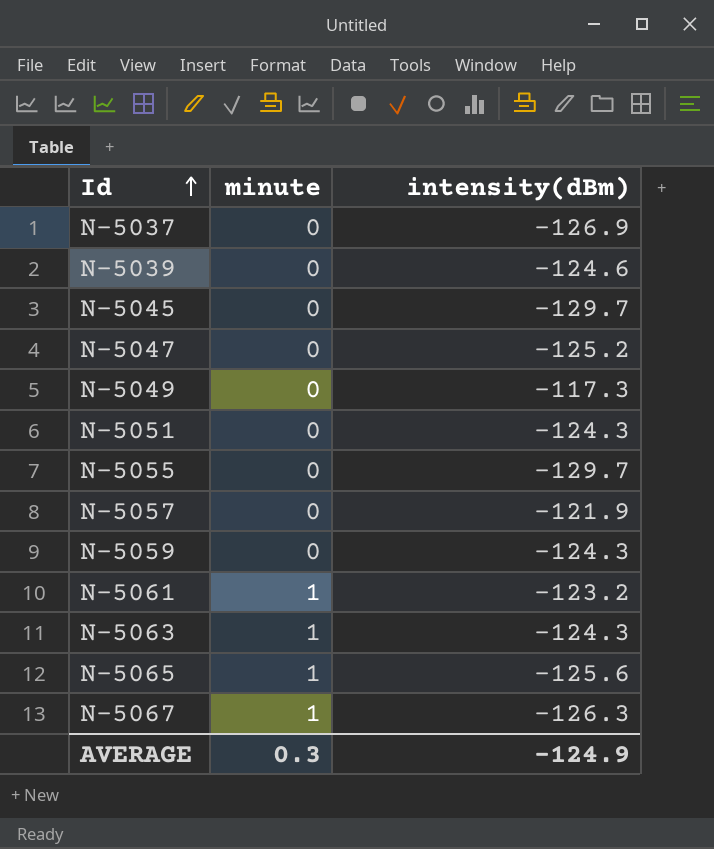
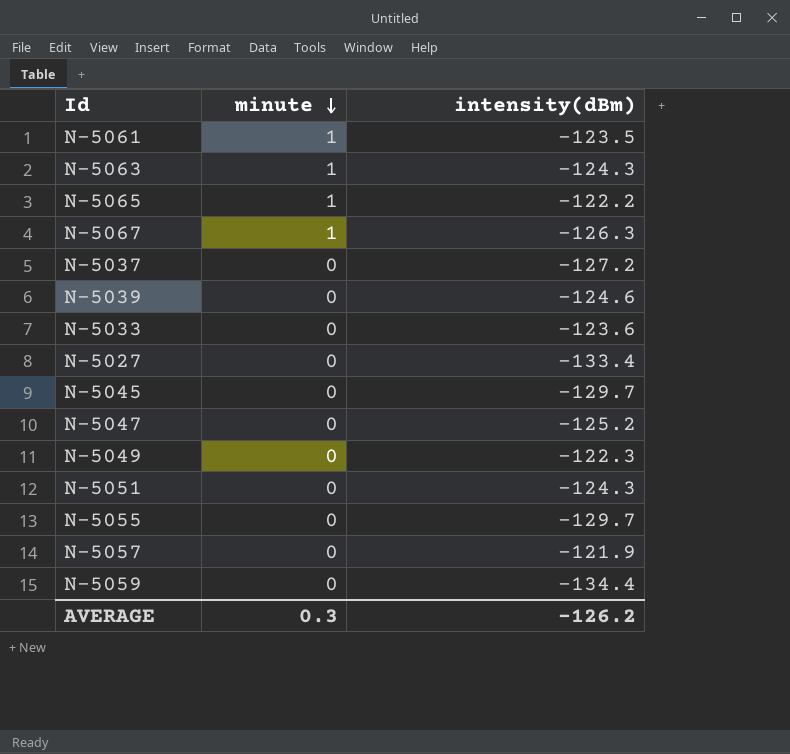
row order: Id ascending -> minute descending
N-5061 | intensity(dBm): -123.2 -> -123.5
N-5065 | intensity(dBm): -125.6 -> -122.2
N-5037 | intensity(dBm): -126.9 -> -127.2
row N-5033: none -> 0 | -123.6
row N-5027: none -> 0 | -133.4
N-5049 | intensity(dBm): -117.3 -> -122.3
N-5059 | intensity(dBm): -124.3 -> -134.4
AVERAGE | intensity(dBm): -124.9 -> -126.2

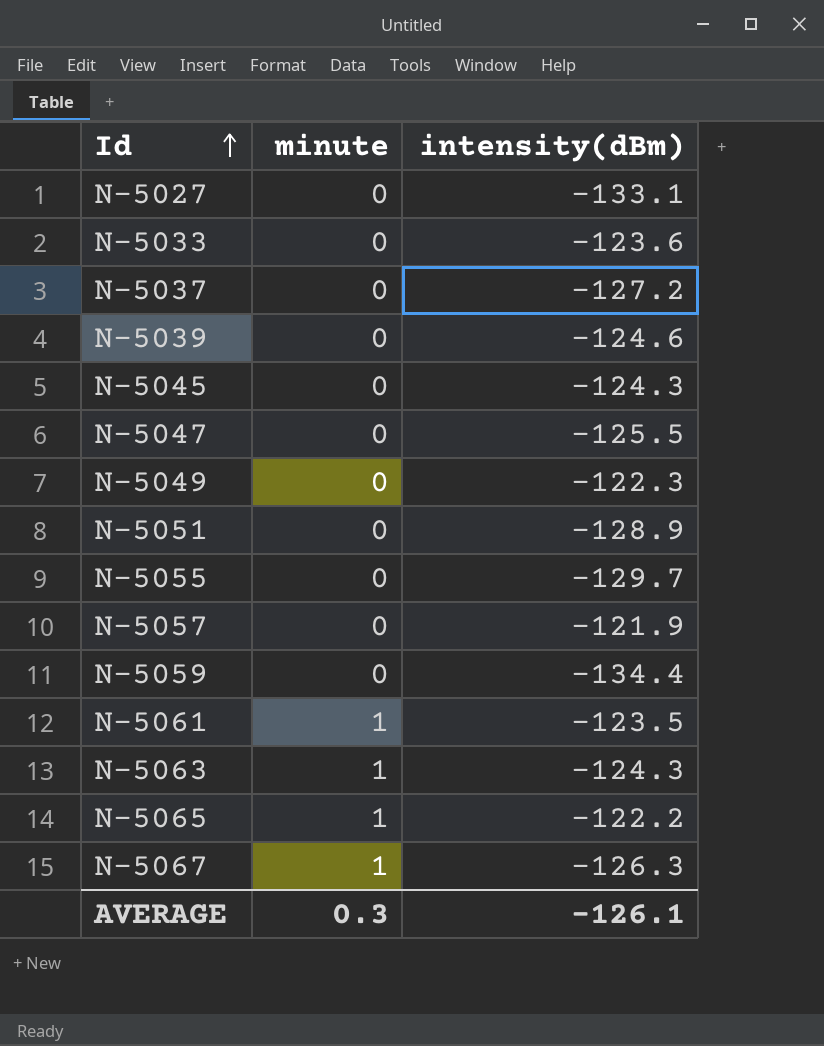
row order: minute descending -> Id ascending
N-5027 | intensity(dBm): -133.4 -> -133.1
N-5045 | intensity(dBm): -129.7 -> -124.3
N-5047 | intensity(dBm): -125.2 -> -125.5
N-5051 | intensity(dBm): -124.3 -> -128.9
AVERAGE | intensity(dBm): -126.2 -> -126.1

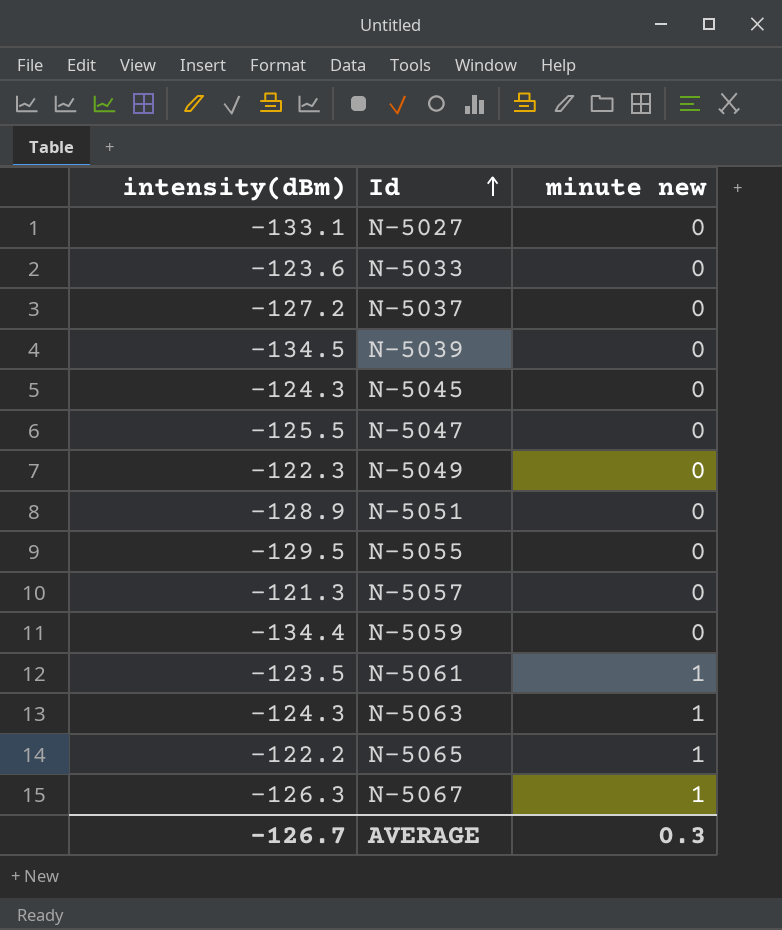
column intensity(dBm) | position: 3 -> 1
column name: minute -> minute new
N-5039 | intensity(dBm): -124.6 -> -134.5
N-5055 | intensity(dBm): -129.7 -> -129.5
N-5057 | intensity(dBm): -121.9 -> -121.3
AVERAGE | intensity(dBm): -126.1 -> -126.7

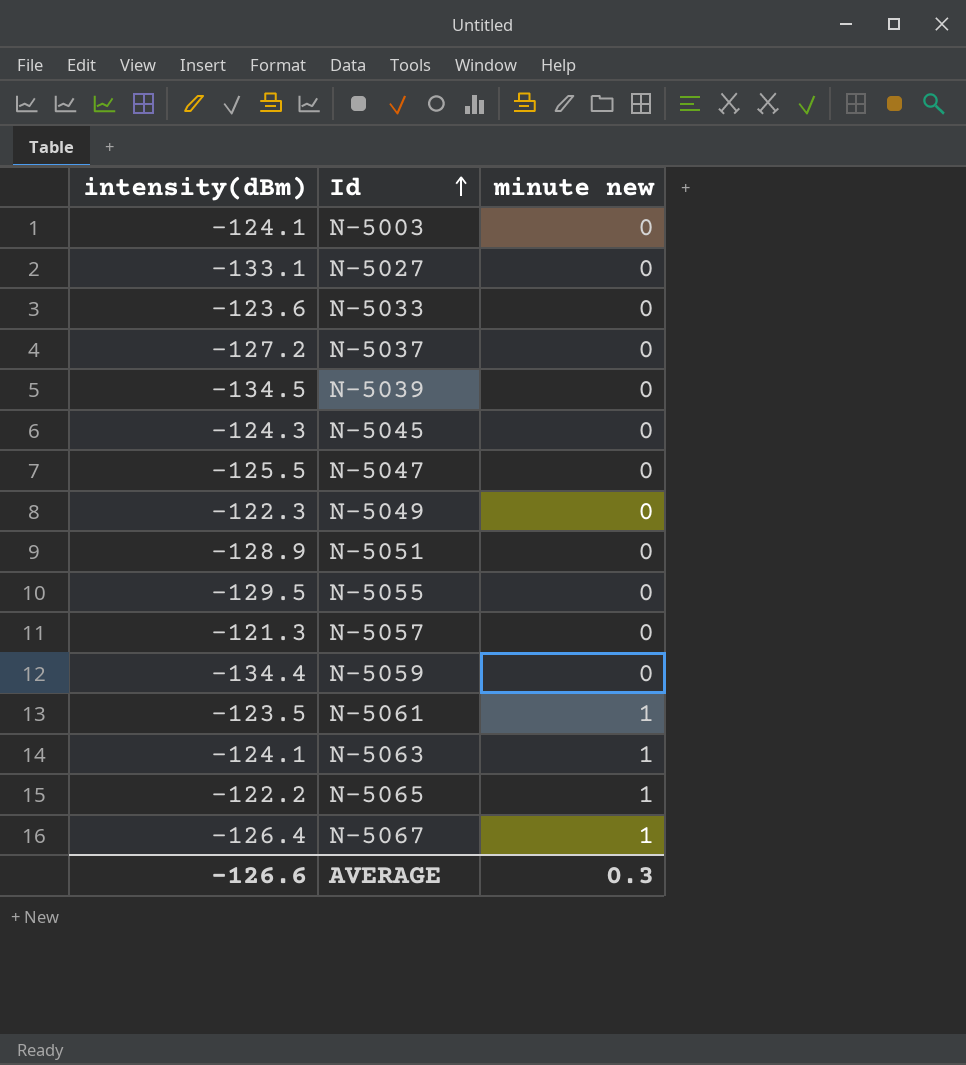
row N-5003: none -> -124.1 | 0
N-5063 | intensity(dBm): -124.3 -> -124.1
N-5067 | intensity(dBm): -126.3 -> -126.4
AVERAGE | intensity(dBm): -126.7 -> -126.6

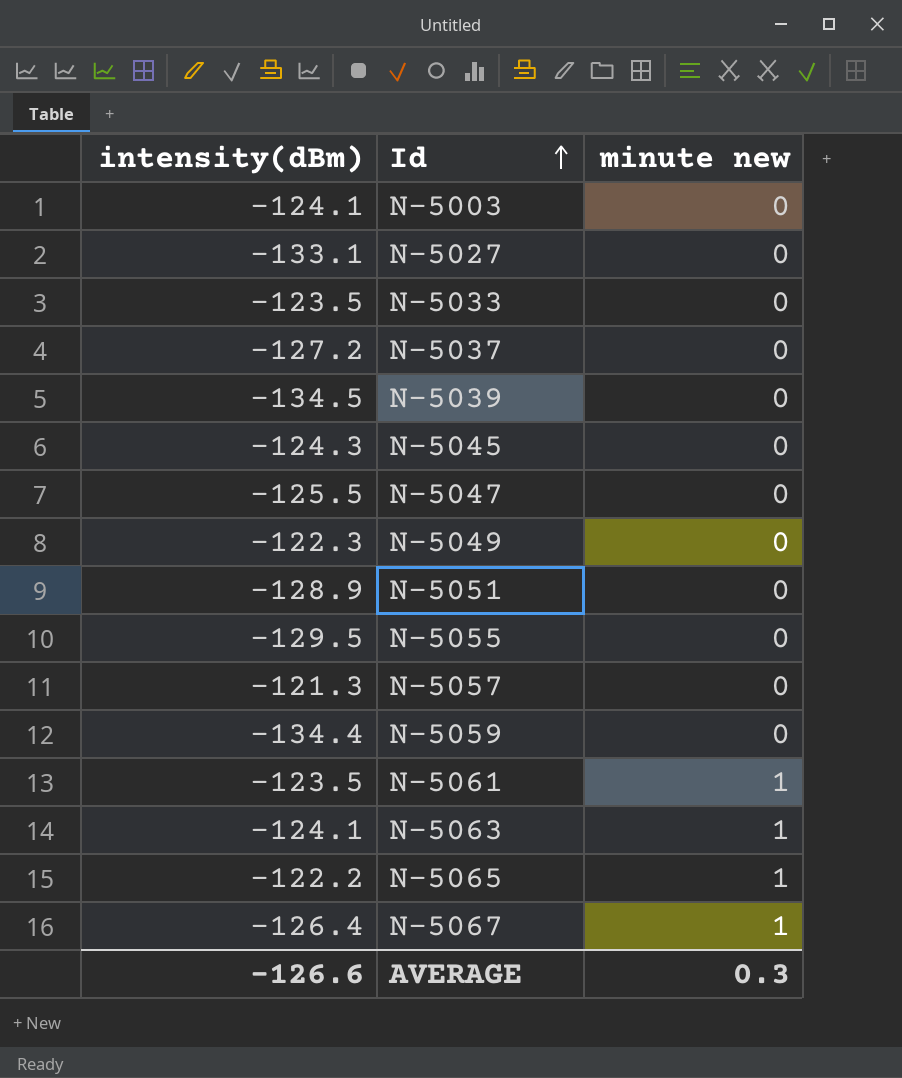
N-5033 | intensity(dBm): -123.6 -> -123.5

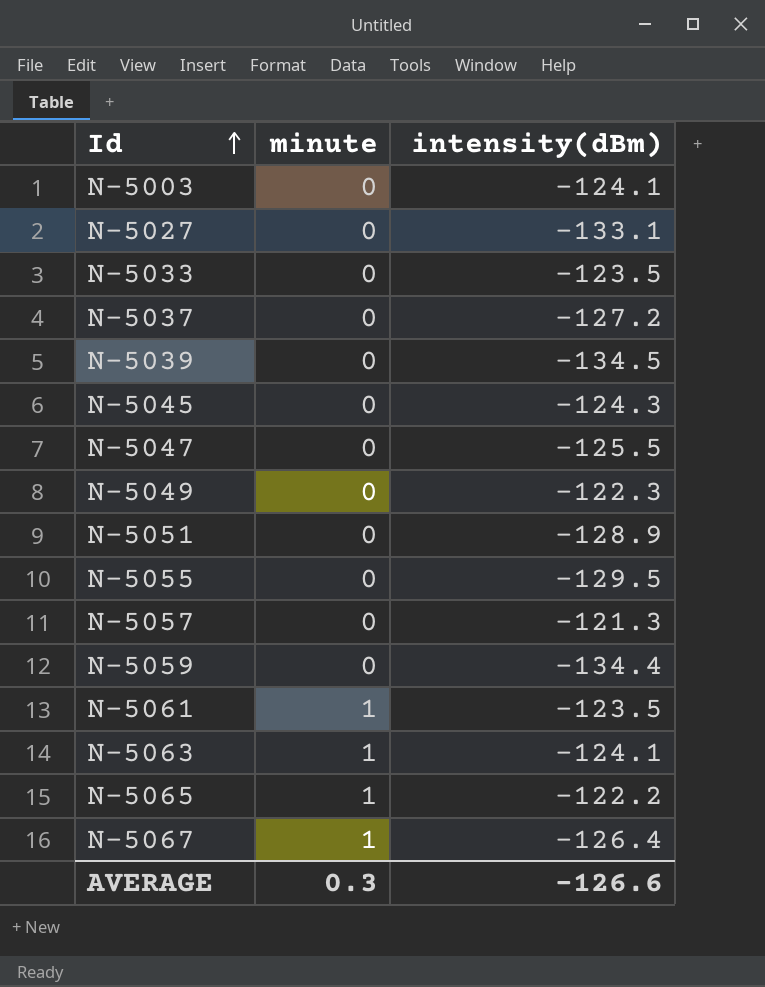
column name: minute new -> minute
column intensity(dBm) | position: 1 -> 3

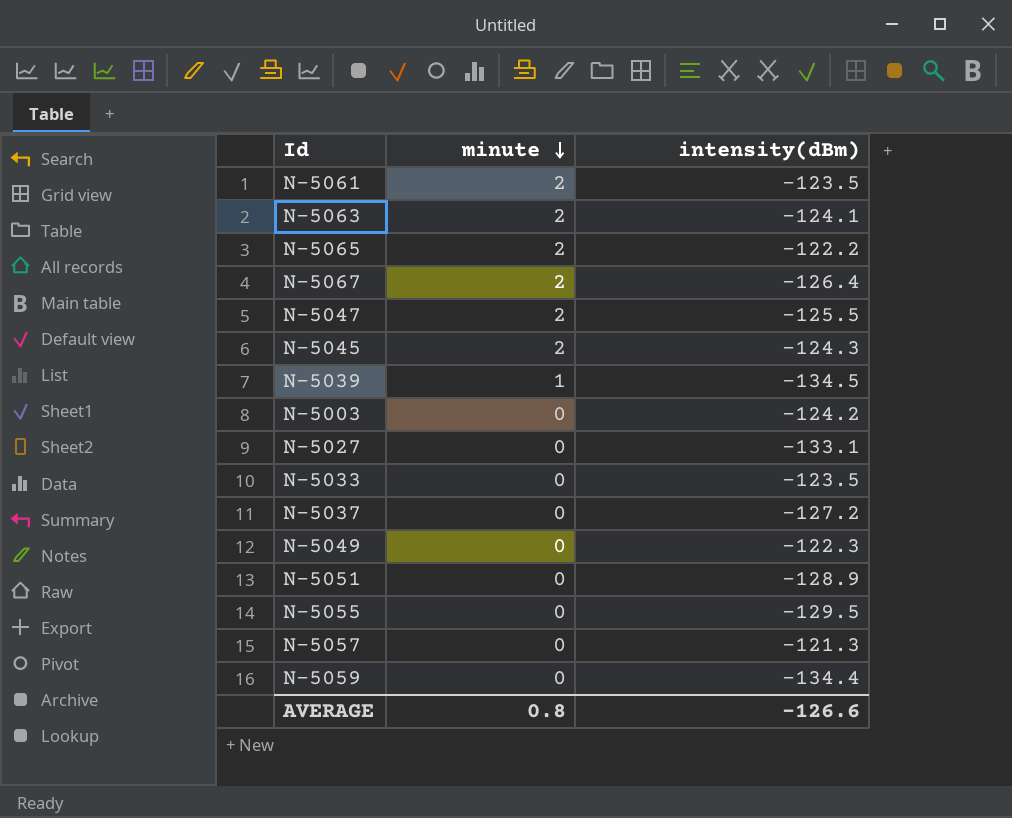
row order: Id ascending -> minute descending
N-5061 | minute: 1 -> 2
N-5063 | minute: 1 -> 2
N-5065 | minute: 1 -> 2
N-5067 | minute: 1 -> 2
N-5047 | minute: 0 -> 2
N-5045 | minute: 0 -> 2
N-5039 | minute: 0 -> 1
N-5003 | intensity(dBm): -124.1 -> -124.2
AVERAGE | minute: 0.3 -> 0.8

